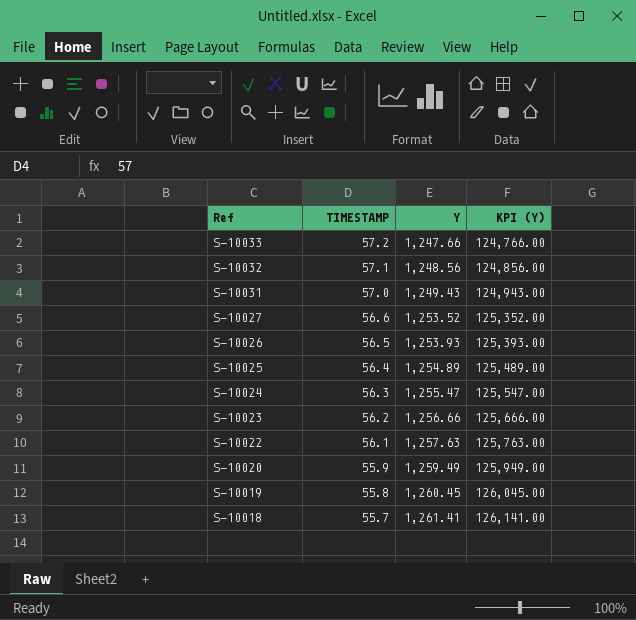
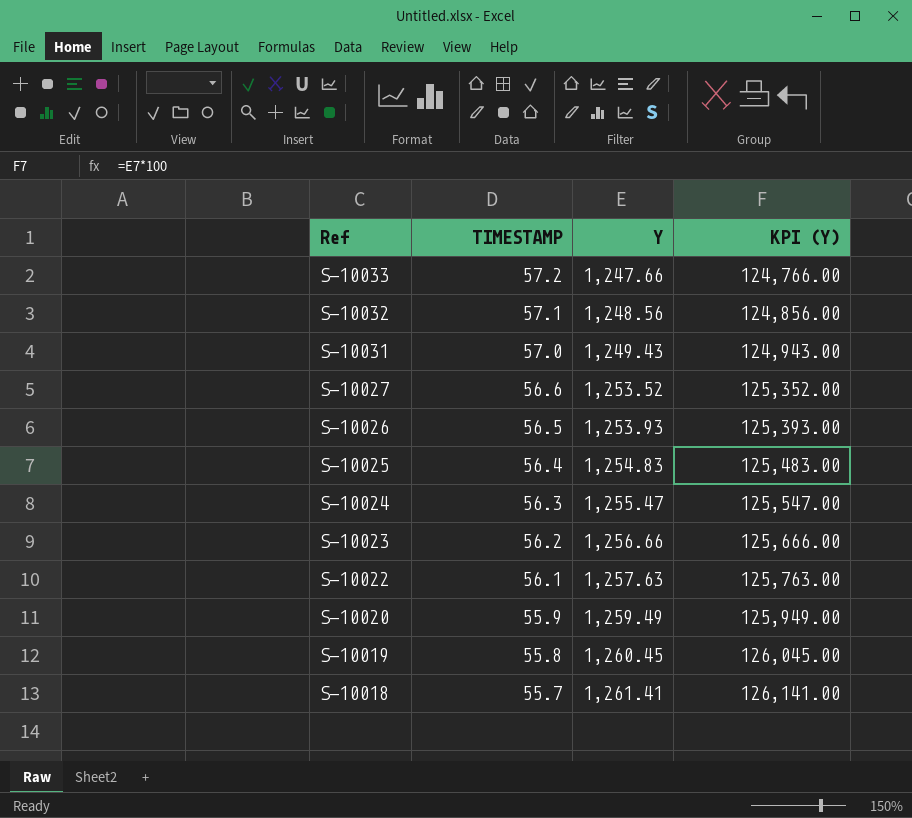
S-10025 | Y: 1,254.89 -> 1,254.83
S-10025 | KPI (Y): 125,489.00 -> 125,483.00

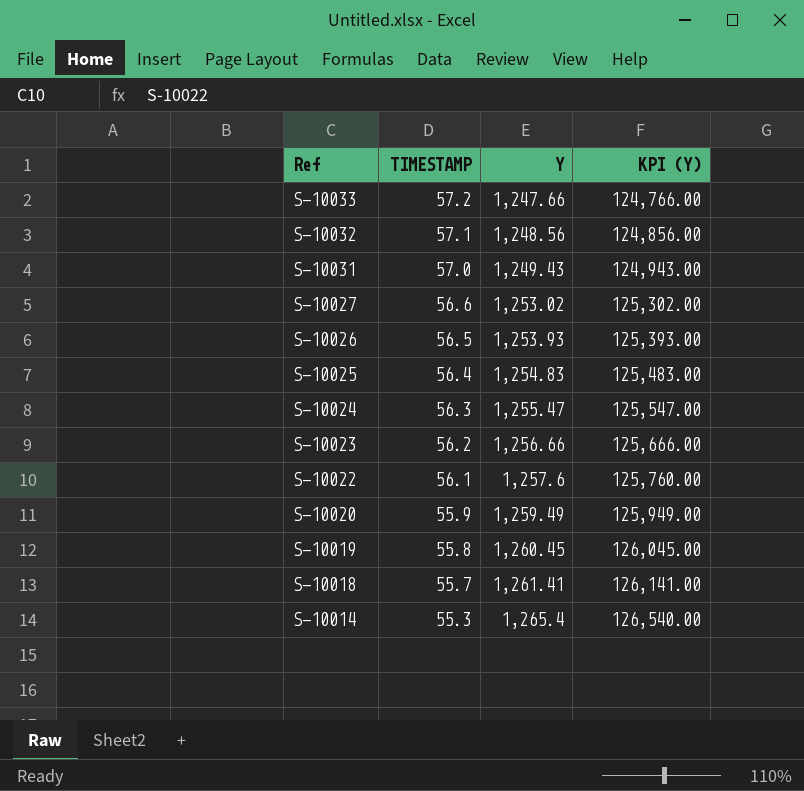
S-10027 | Y: 1,253.52 -> 1,253.02
S-10027 | KPI (Y): 125,352.00 -> 125,302.00
S-10022 | Y: 1,257.63 -> 1,257.6
S-10022 | KPI (Y): 125,763.00 -> 125,760.00
row S-10014: none -> 55.3 | 1,265.4 | 126,540.00

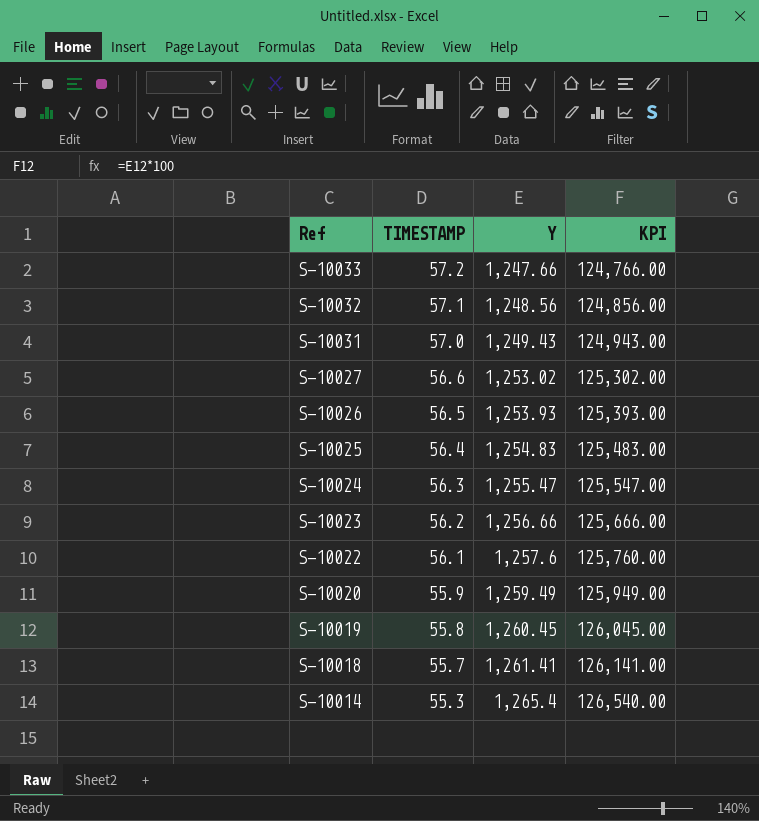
column name: KPI (Y) -> KPI

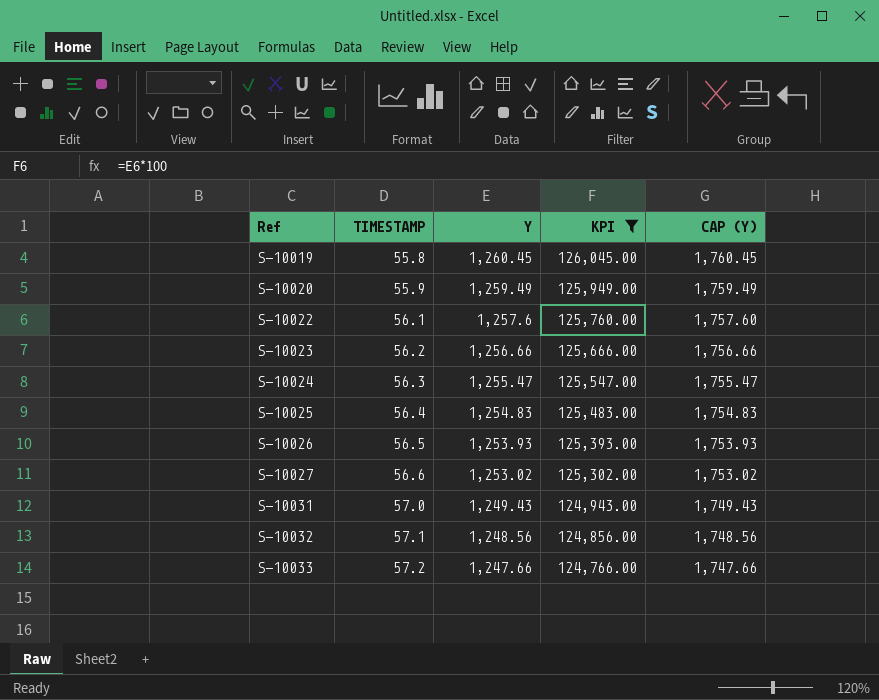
filter: none -> KPI <= 126,045.00
row order: Ref descending -> Ref ascending
column CAP (Y) | formula: none -> [Y] + 500

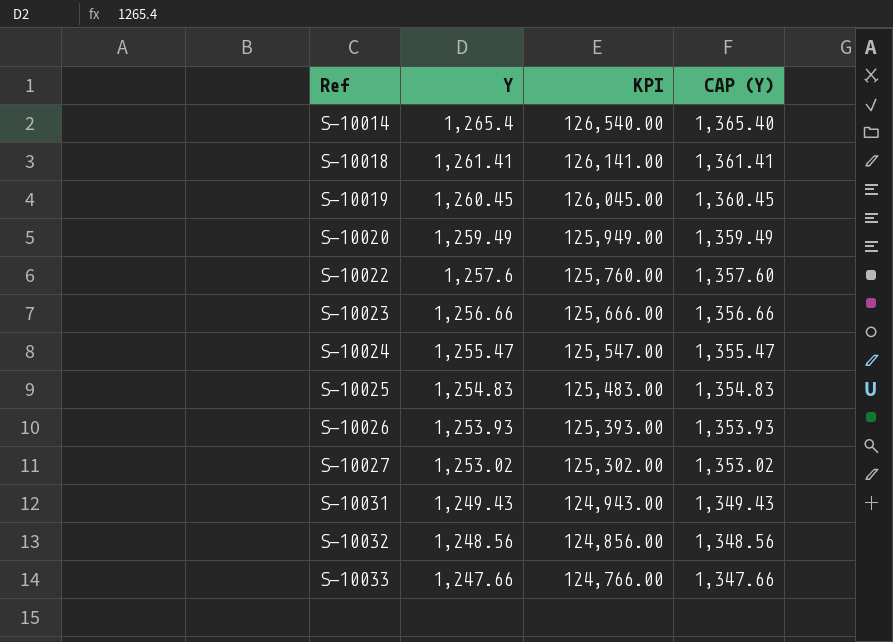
filter: KPI <= 126,045.00 -> none
column TIMESTAMP | position: 2 -> none
column CAP (Y) | formula: [Y] + 500 -> [Y] + 100

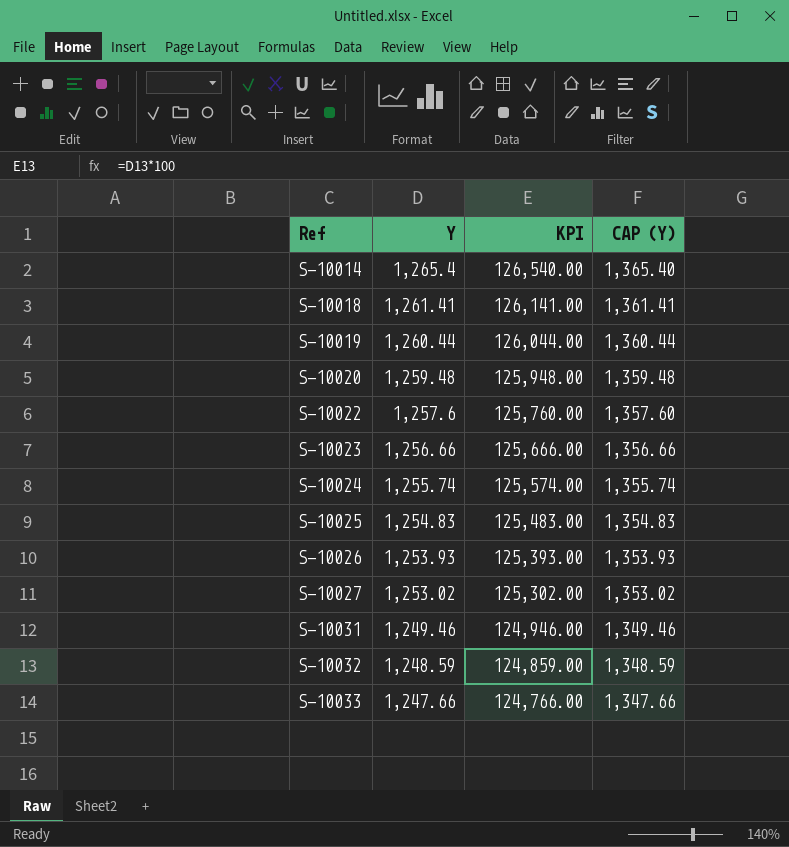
S-10019 | Y: 1,260.45 -> 1,260.44
S-10019 | KPI: 126,045.00 -> 126,044.00
S-10019 | CAP (Y): 1,360.45 -> 1,360.44
S-10020 | Y: 1,259.49 -> 1,259.48
S-10020 | KPI: 125,949.00 -> 125,948.00
S-10020 | CAP (Y): 1,359.49 -> 1,359.48
S-10024 | Y: 1,255.47 -> 1,255.74
S-10024 | KPI: 125,547.00 -> 125,574.00
S-10024 | CAP (Y): 1,355.47 -> 1,355.74
S-10031 | Y: 1,249.43 -> 1,249.46
S-10031 | KPI: 124,943.00 -> 124,946.00
S-10031 | CAP (Y): 1,349.43 -> 1,349.46
S-10032 | Y: 1,248.56 -> 1,248.59
S-10032 | KPI: 124,856.00 -> 124,859.00
S-10032 | CAP (Y): 1,348.56 -> 1,348.59

